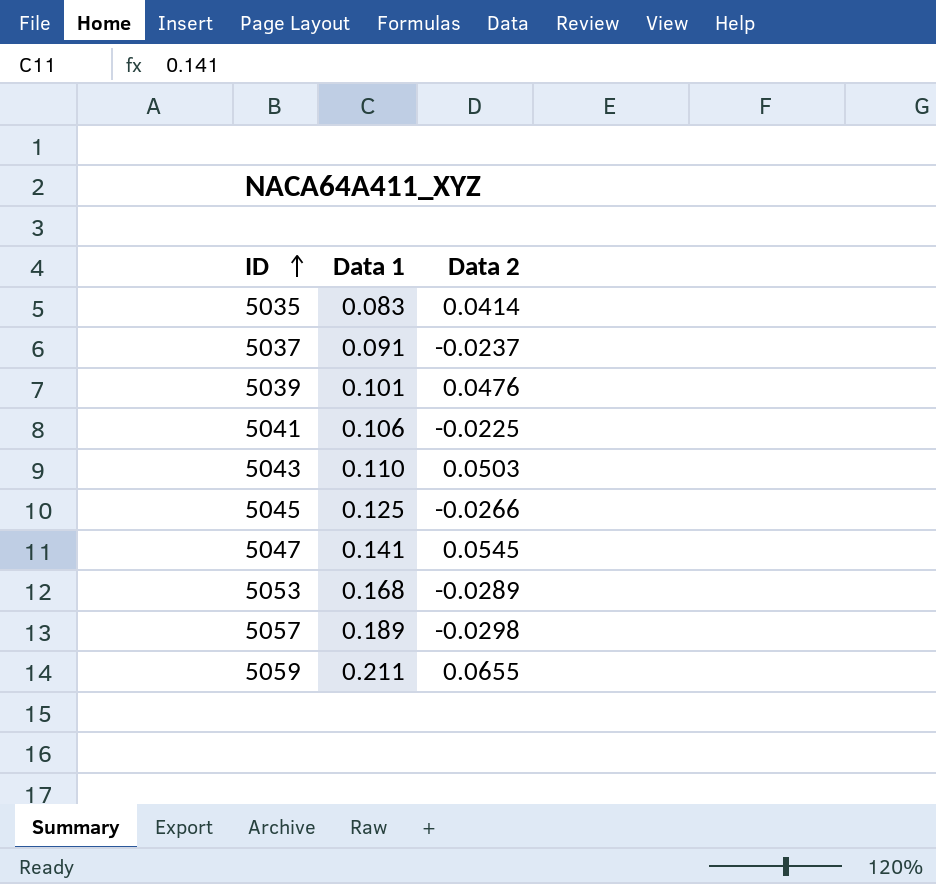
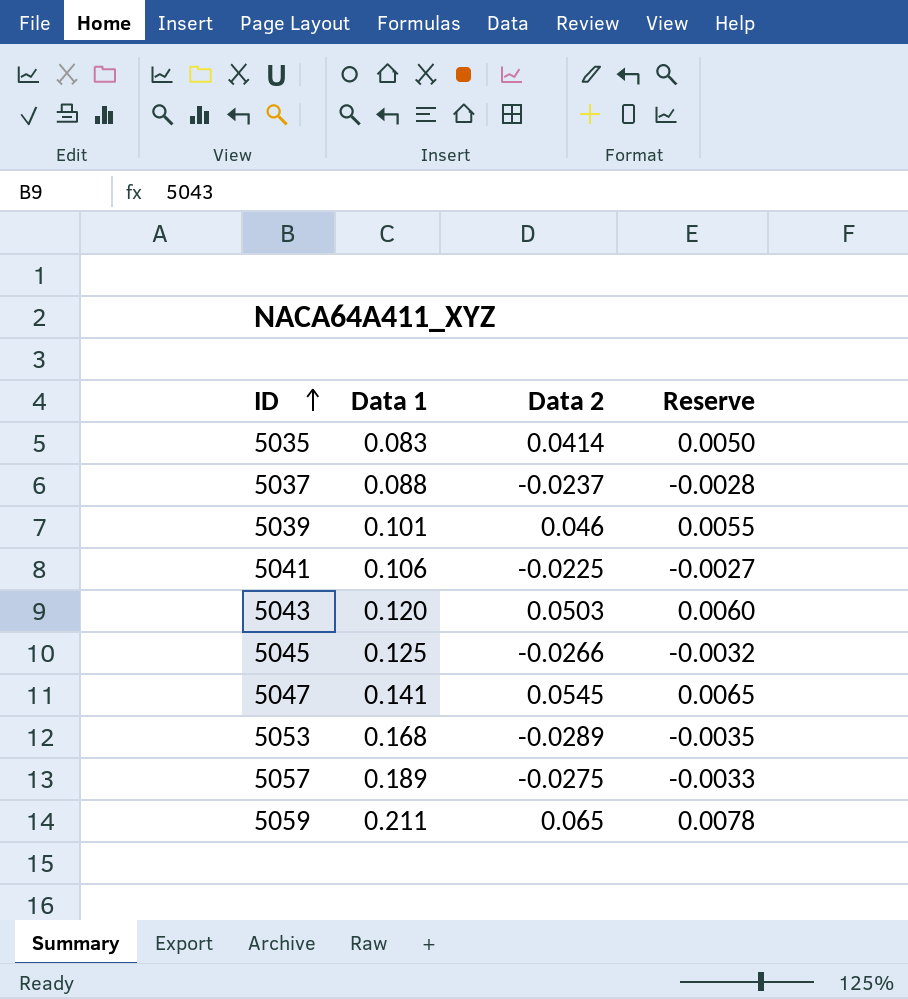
column Reserve | formula: none -> [Data 2] * 0.12
5037 | Data 1: 0.091 -> 0.088
5039 | Data 2: 0.0476 -> 0.046
5043 | Data 1: 0.110 -> 0.120
5057 | Data 2: -0.0298 -> -0.0275
5059 | Data 2: 0.0655 -> 0.065

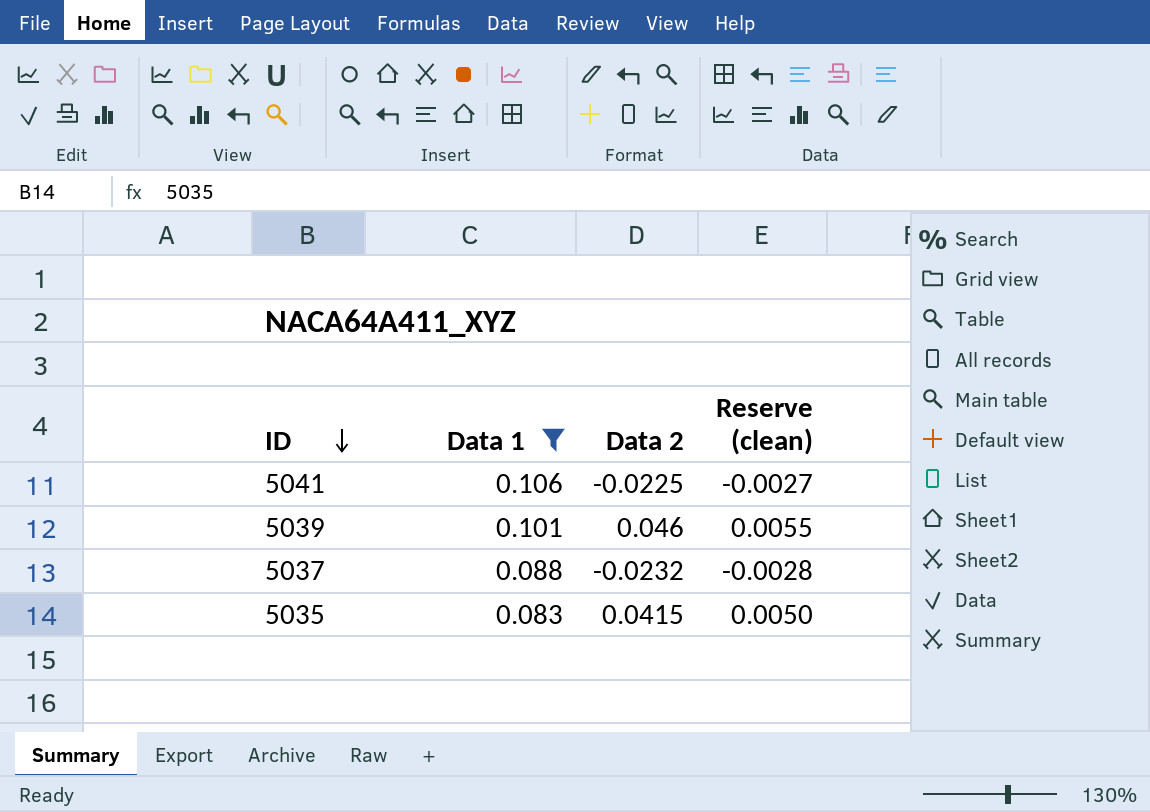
filter: none -> Data 1 <= 0.106
row order: ID ascending -> ID descending
column name: Reserve -> Reserve (clean)
5037 | Data 2: -0.0237 -> -0.0232
5035 | Data 2: 0.0414 -> 0.0415

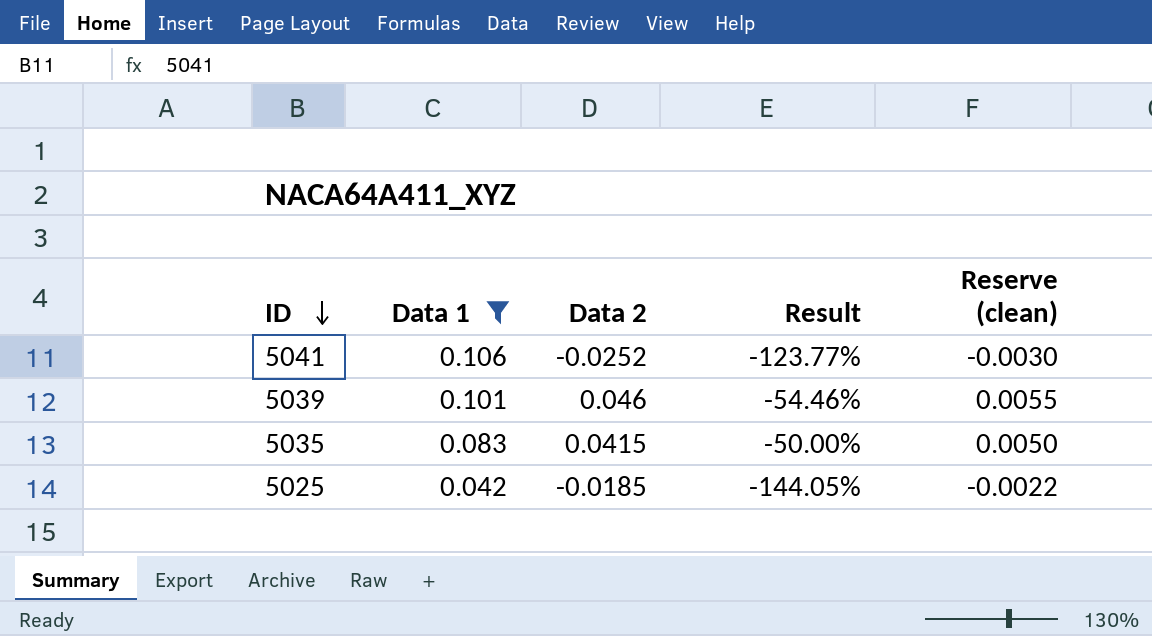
column Result | formula: none -> ([Data 2] - [Data 1]) / [Data 1]
row 5037: 0.088 | -0.0232 | -0.0028 -> none
5041 | Data 2: -0.0225 -> -0.0252
5041 | Reserve (clean): -0.0027 -> -0.0030
row 5025: none -> 0.042 | -0.0185 | -144.05% | -0.0022

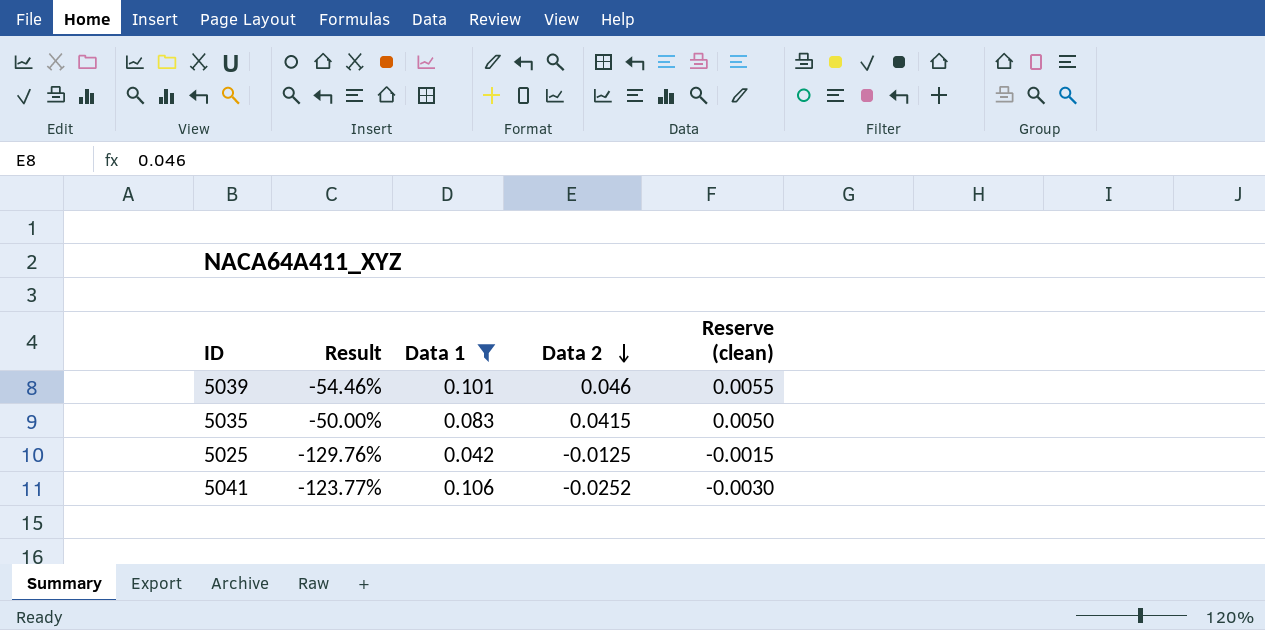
row order: ID descending -> Data 2 descending
column Result | position: 4 -> 2
5025 | Result: -144.05% -> -129.76%
5025 | Data 2: -0.0185 -> -0.0125
5025 | Reserve (clean): -0.0022 -> -0.0015

